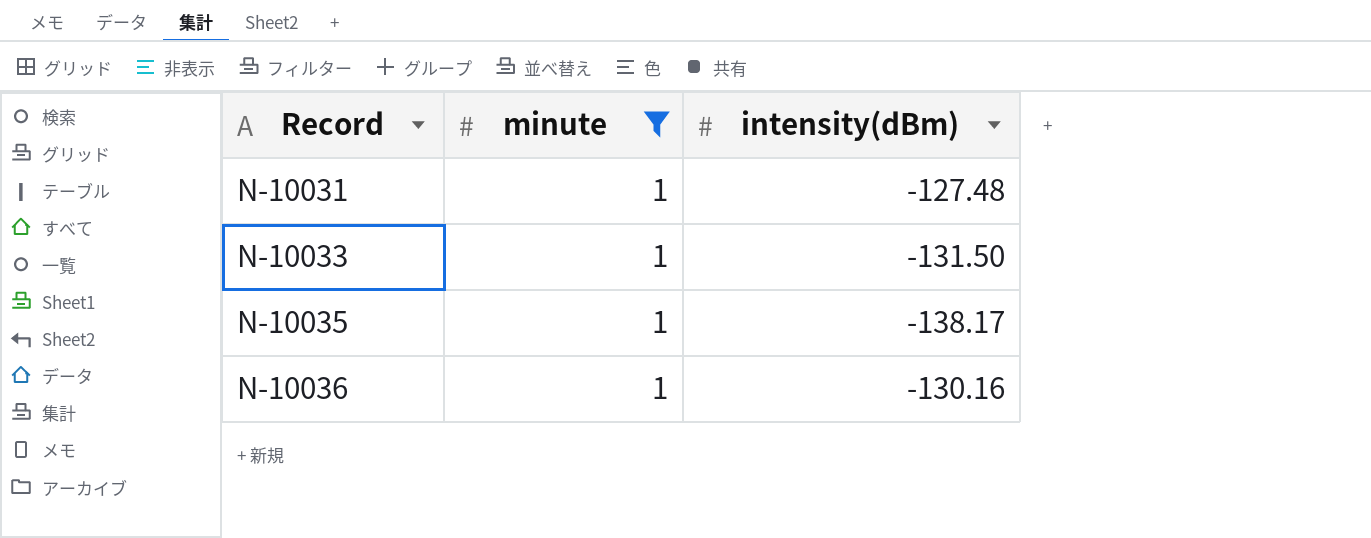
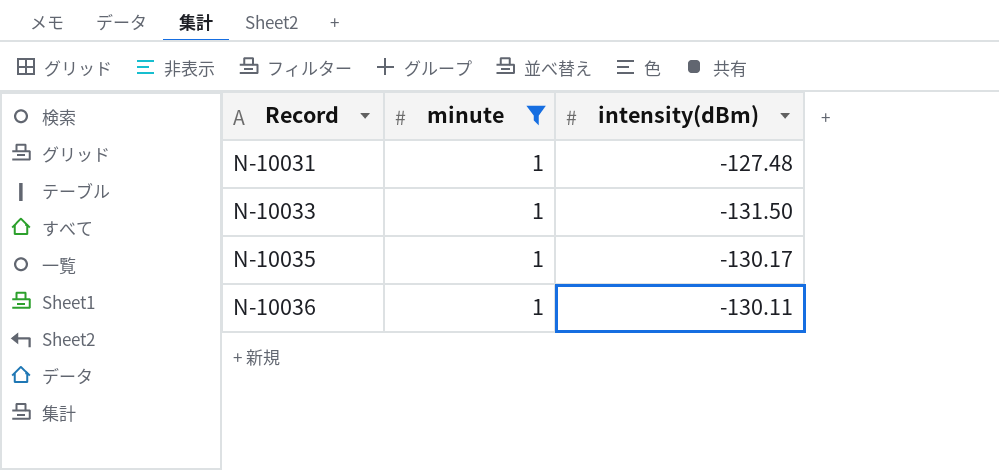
N-10035 | intensity(dBm): -138.17 -> -130.17
N-10036 | intensity(dBm): -130.16 -> -130.11

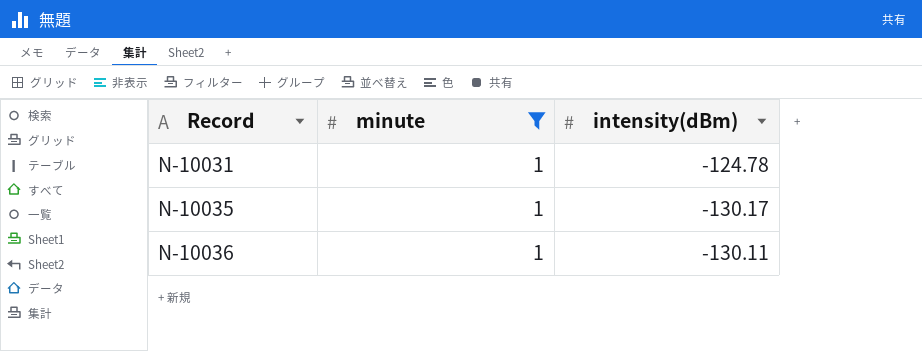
row N-10033: 1 | -131.50 -> none
N-10031 | intensity(dBm): -127.48 -> -124.78

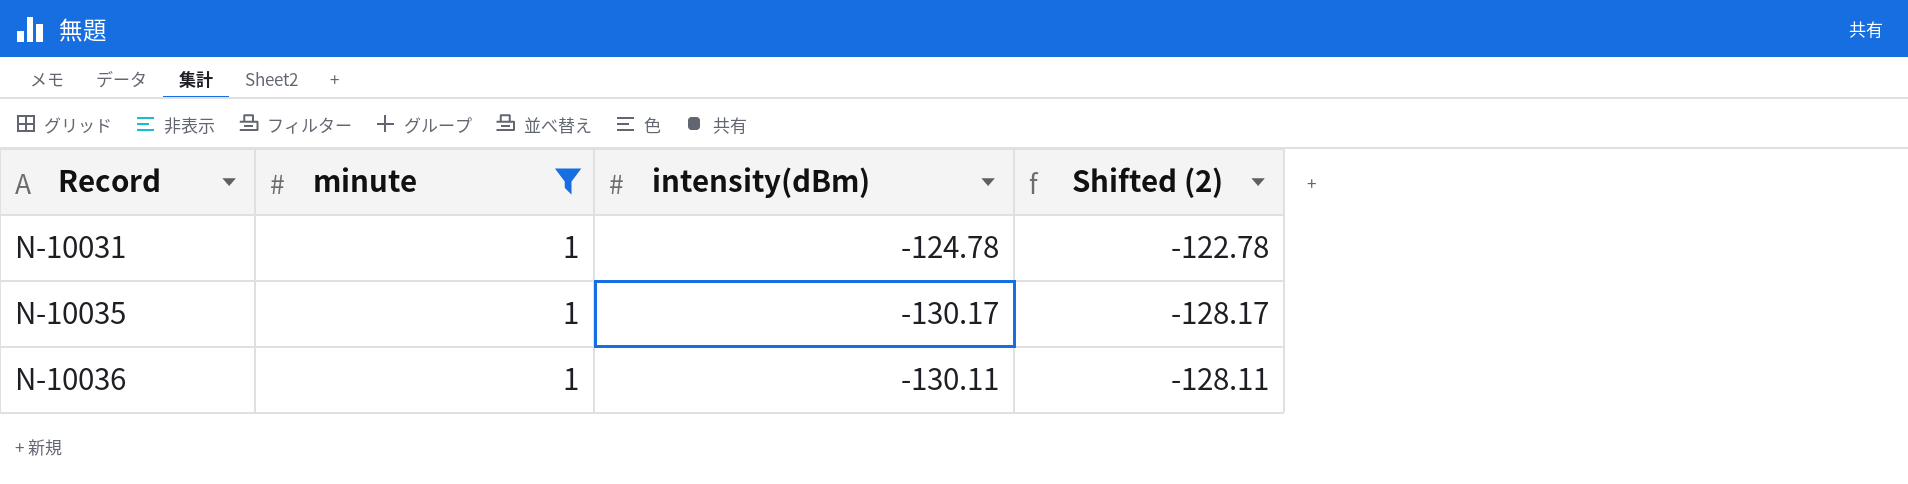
column Shifted (2) | formula: none -> [intensity(dBm)] + 2

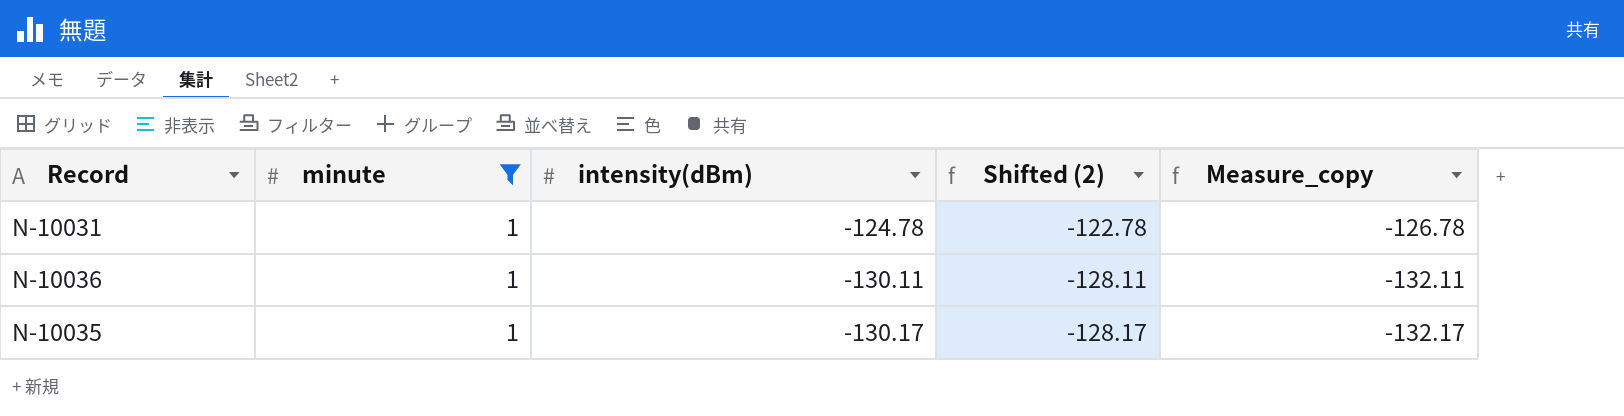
row order: Record ascending -> intensity(dBm) descending
column Measure_copy | formula: none -> [intensity(dBm)] - 2

